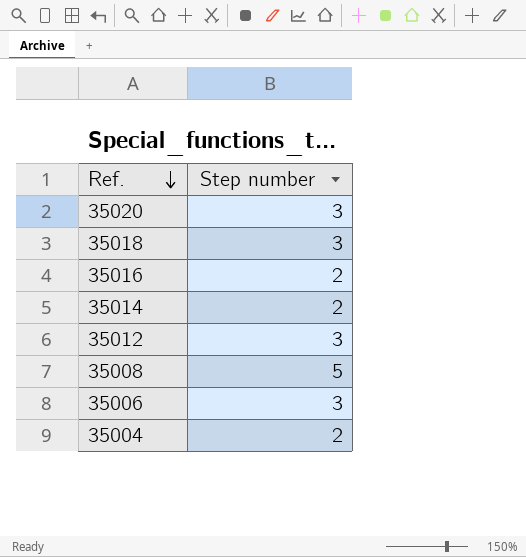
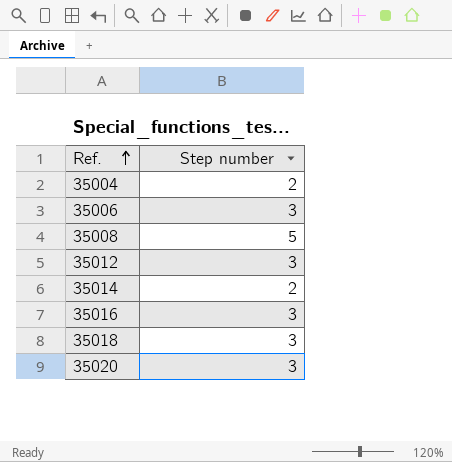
row order: Ref. descending -> Ref. ascending
35016 | Step number: 2 -> 3

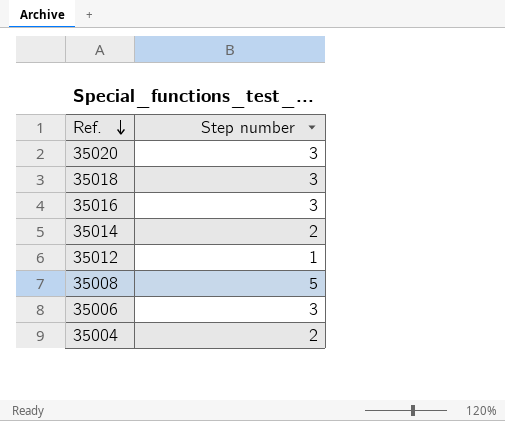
row order: Ref. ascending -> Ref. descending
35012 | Step number: 3 -> 1

